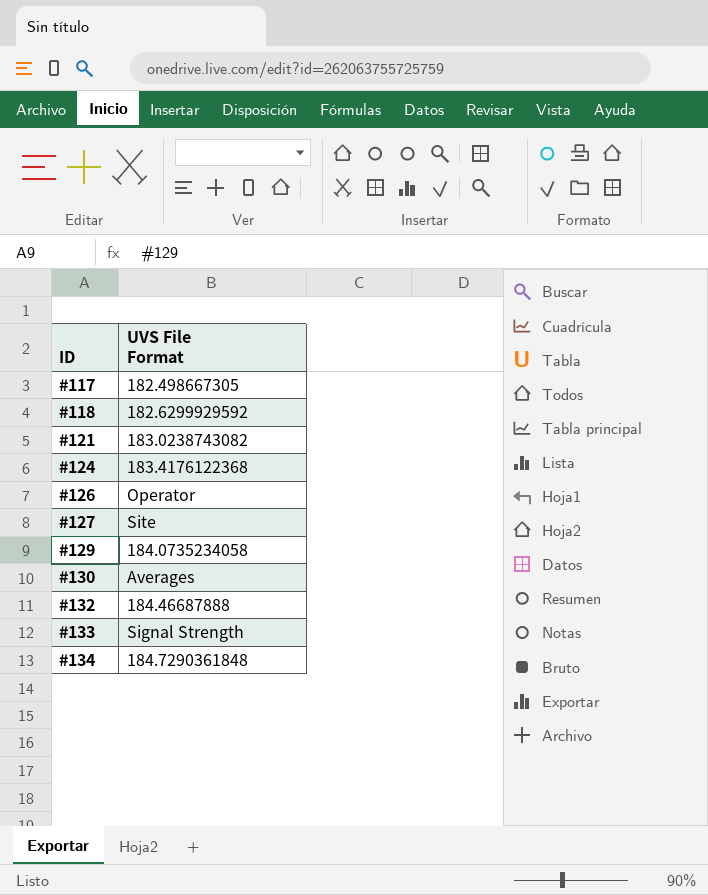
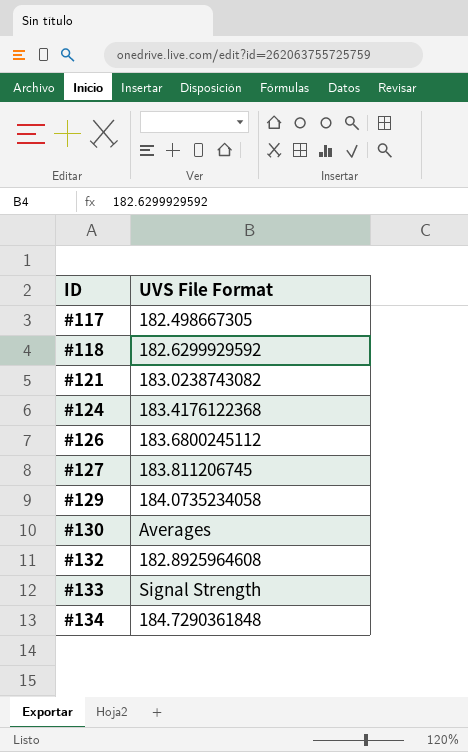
#126 | UVS File Format: Operator -> 183.6800245112
#127 | UVS File Format: Site -> 183.811206745
#132 | UVS File Format: 184.46687888 -> 182.8925964608

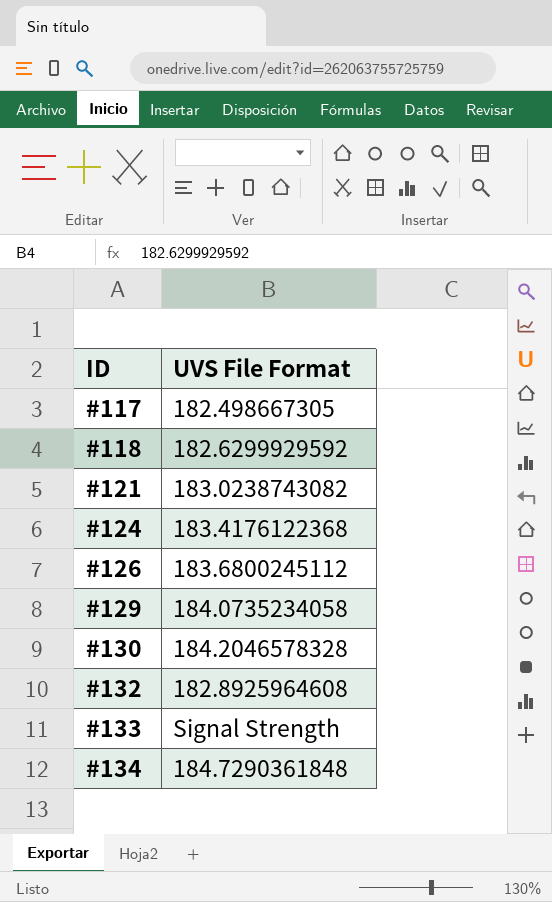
row #127: 183.811206745 -> none
#130 | UVS File Format: Averages -> 184.2046578328

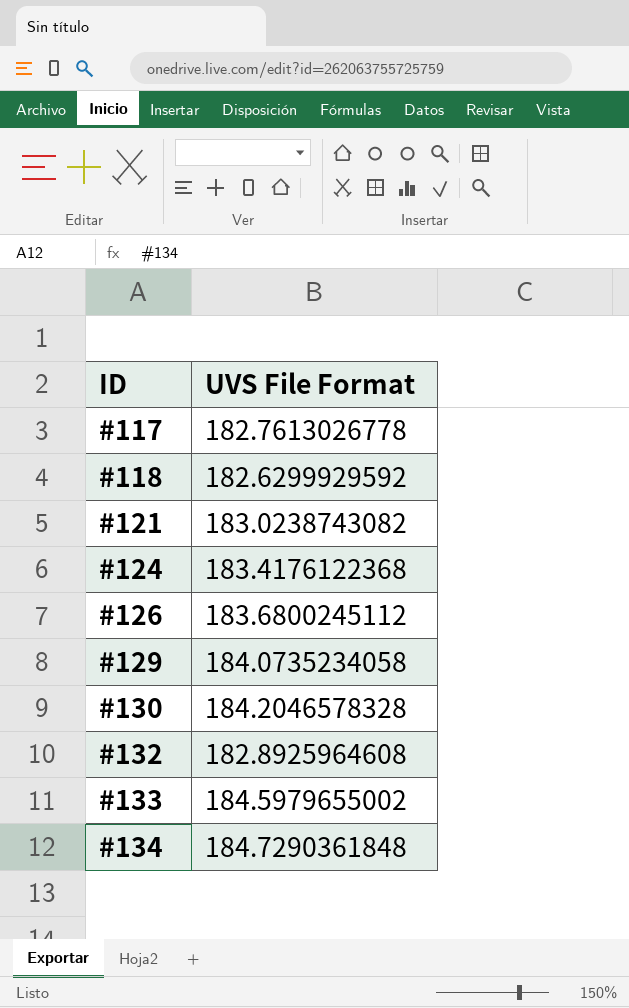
#117 | UVS File Format: 182.498667305 -> 182.7613026778
#133 | UVS File Format: Signal Strength -> 184.5979655002

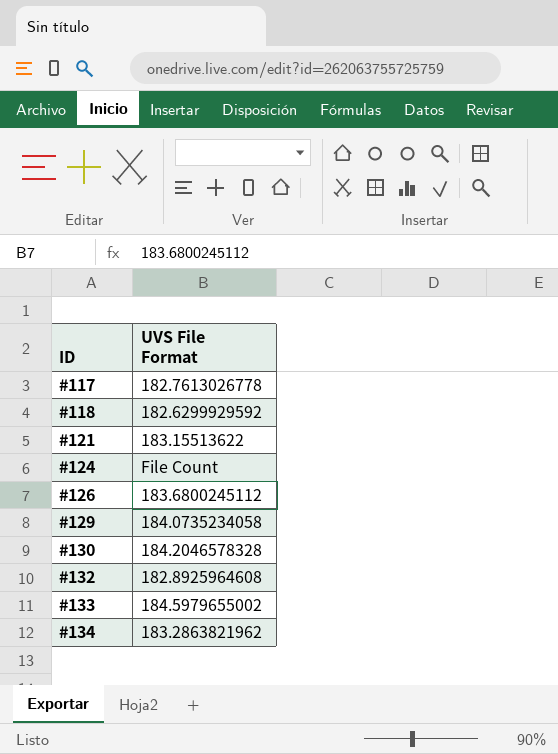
#121 | UVS File Format: 183.0238743082 -> 183.15513622
#124 | UVS File Format: 183.4176122368 -> File Count
#134 | UVS File Format: 184.7290361848 -> 183.2863821962

